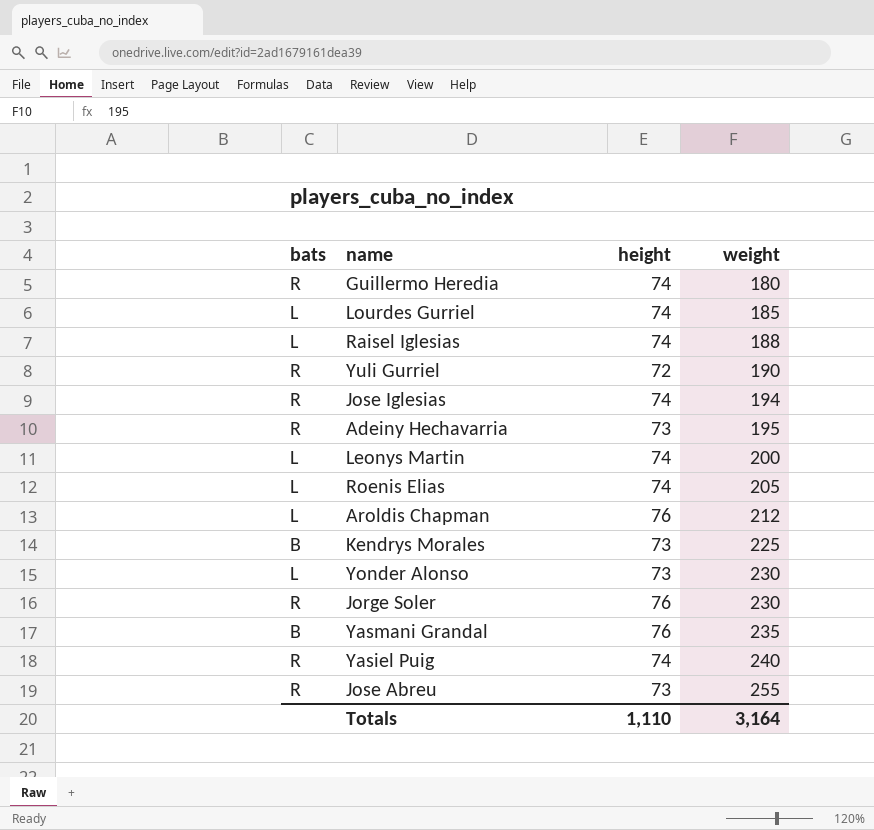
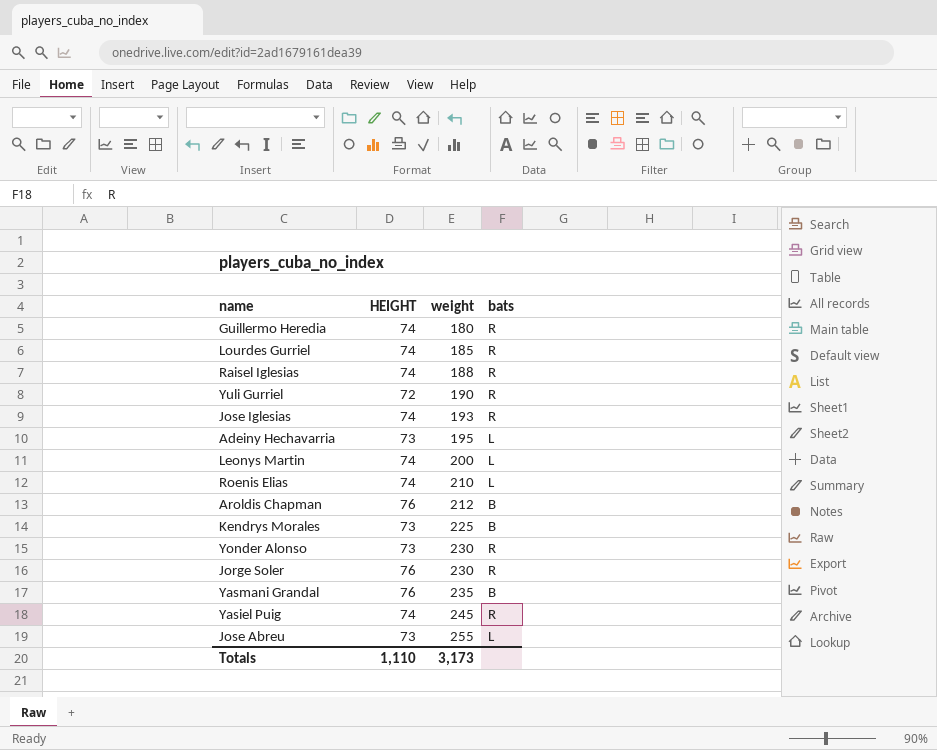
column name: height -> HEIGHT
column bats | position: 1 -> 4
Lourdes Gurriel | bats: L -> R
Raisel Iglesias | bats: L -> R
Jose Iglesias | weight: 194 -> 193
Adeiny Hechavarria | bats: R -> L
Roenis Elias | weight: 205 -> 210
Aroldis Chapman | bats: L -> B
Yonder Alonso | bats: L -> R
Yasiel Puig | weight: 240 -> 245
Jose Abreu | bats: R -> L
Totals | weight: 3,164 -> 3,173

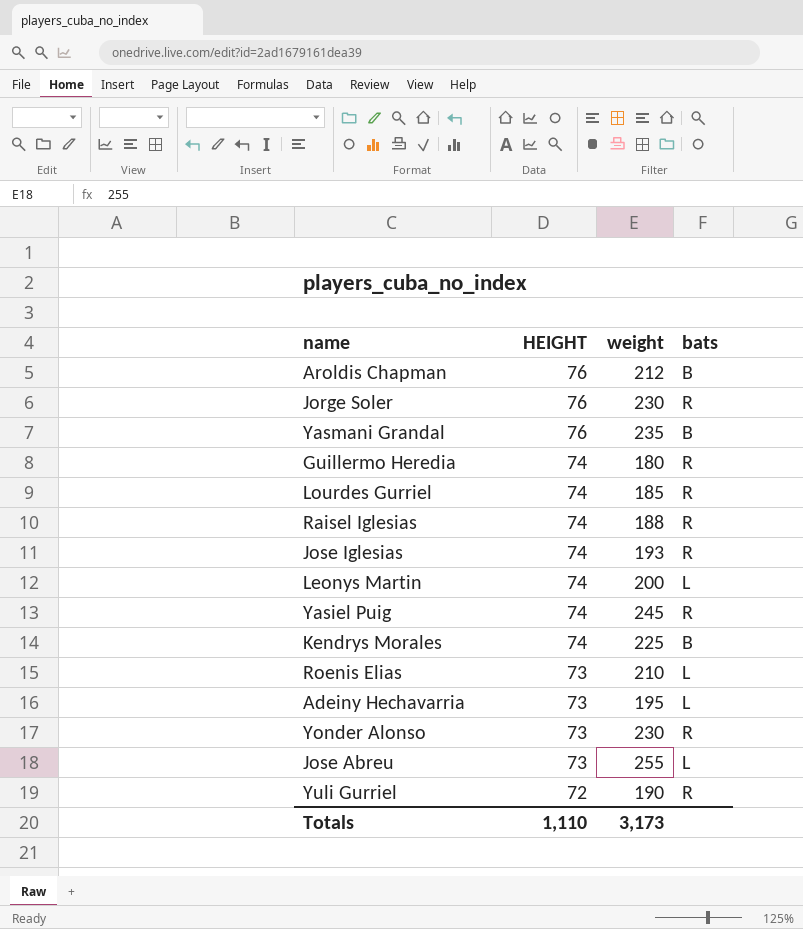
row order: weight ascending -> HEIGHT descending
Kendrys Morales | HEIGHT: 73 -> 74
Roenis Elias | HEIGHT: 74 -> 73

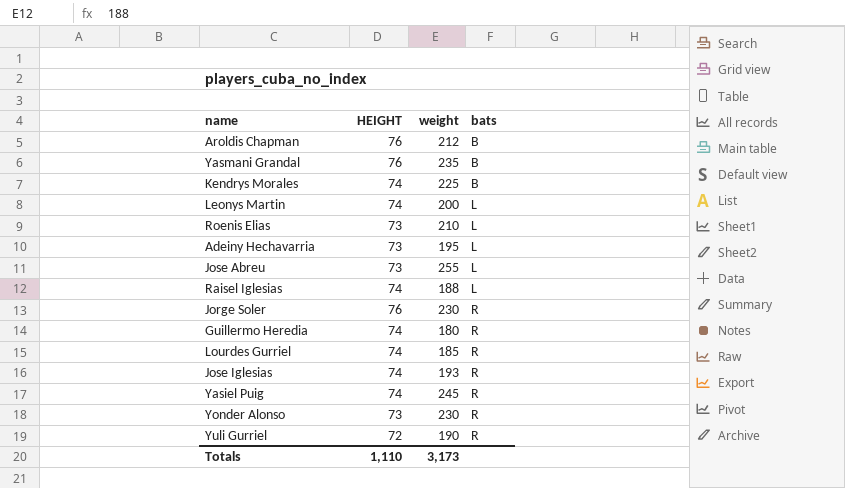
row order: HEIGHT descending -> bats ascending
Raisel Iglesias | bats: R -> L

